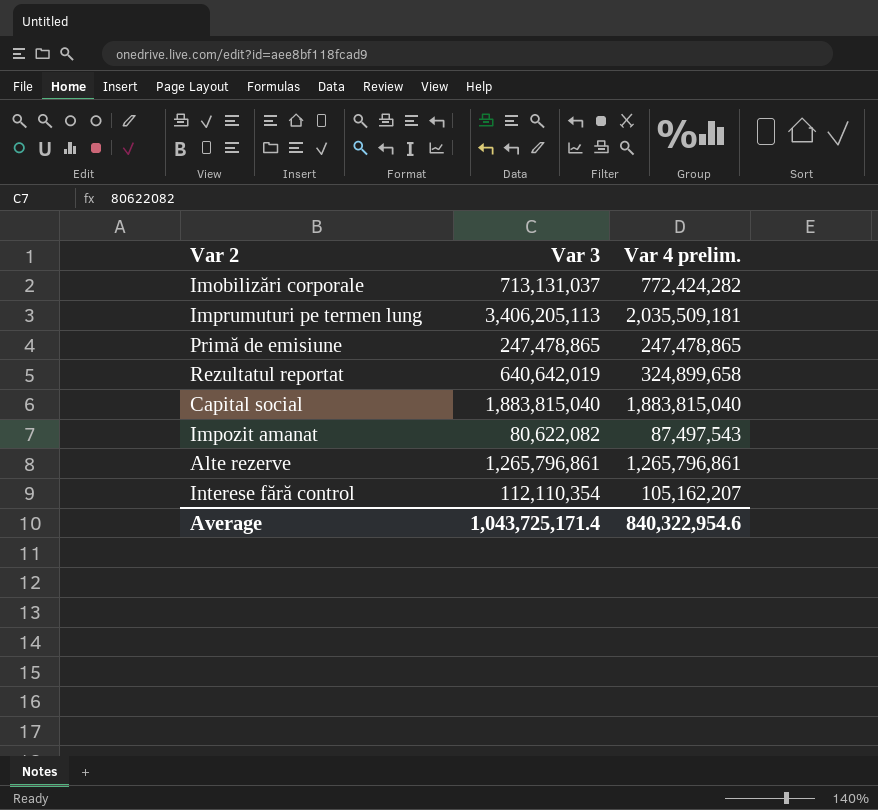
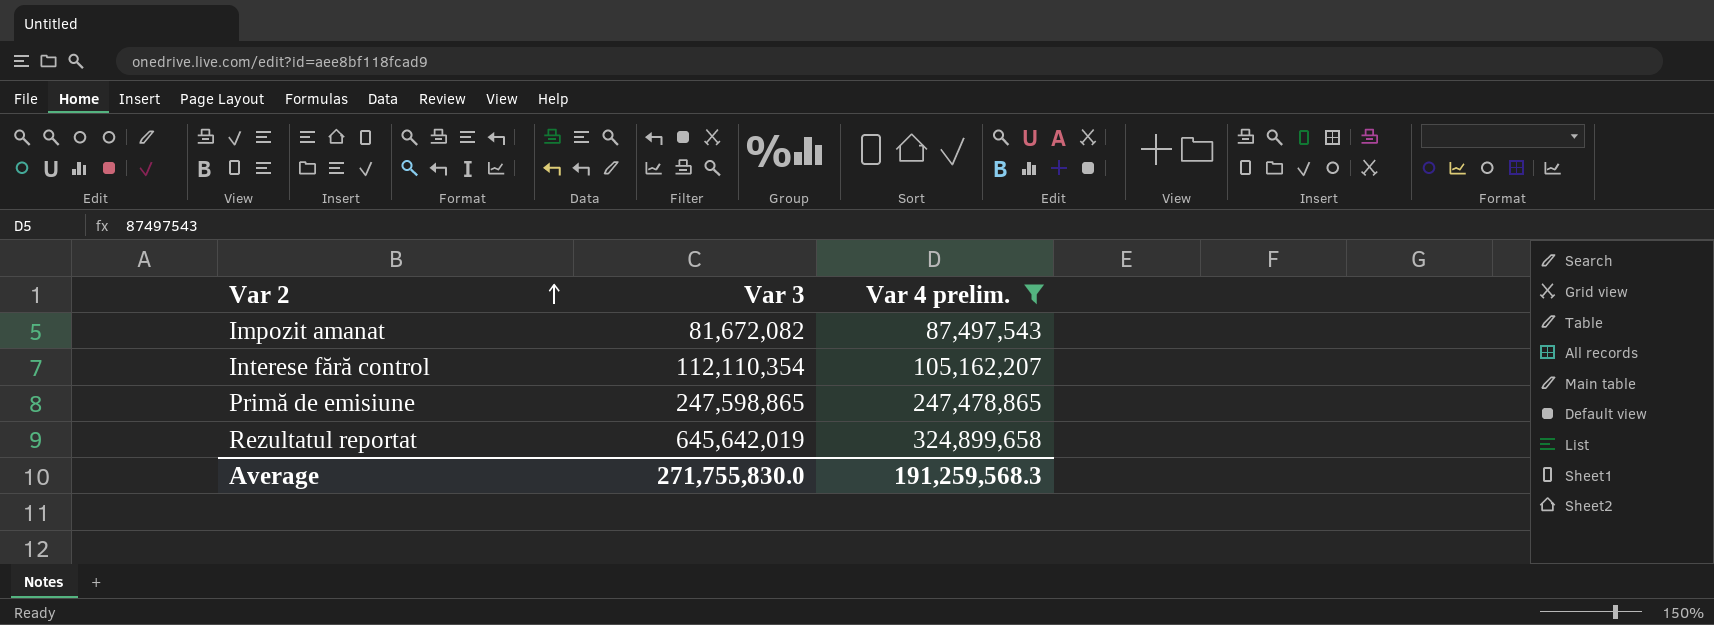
filter: none -> Var 4 prelim. <= 324,899,658
row order: none -> Var 2 ascending
Impozit amanat | Var 3: 80,622,082 -> 81,672,082
Primă de emisiune | Var 3: 247,478,865 -> 247,598,865
Rezultatul reportat | Var 3: 640,642,019 -> 645,642,019
Average | Var 3: 1,043,725,171.4 -> 271,755,830.0
Average | Var 4 prelim.: 840,322,954.6 -> 191,259,568.3

